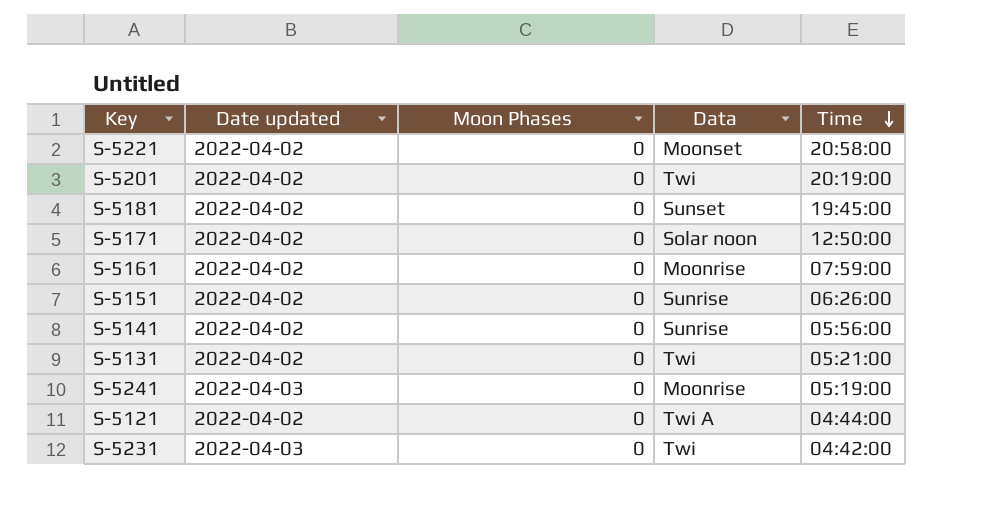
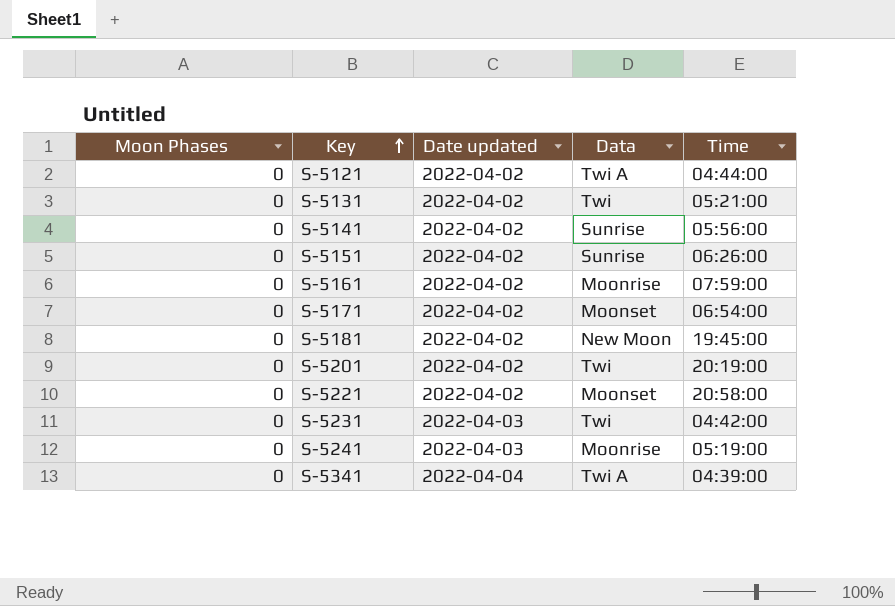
row order: Time descending -> Key ascending
column Moon Phases | position: 3 -> 1
S-5171 | Data: Solar noon -> Moonset
S-5171 | Time: 12:50:00 -> 06:54:00
S-5181 | Data: Sunset -> New Moon
row S-5341: none -> 0 | 2022-04-04 | Twi A | 04:39:00

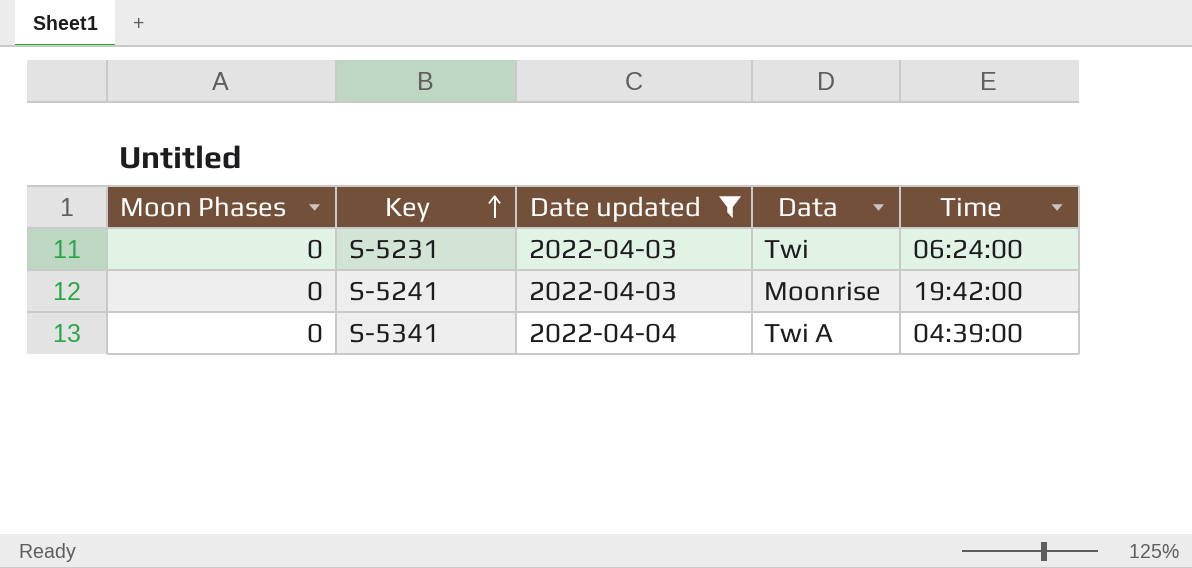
filter: none -> Date updated != 2022-04-02
S-5231 | Time: 04:42:00 -> 06:24:00
S-5241 | Time: 05:19:00 -> 19:42:00

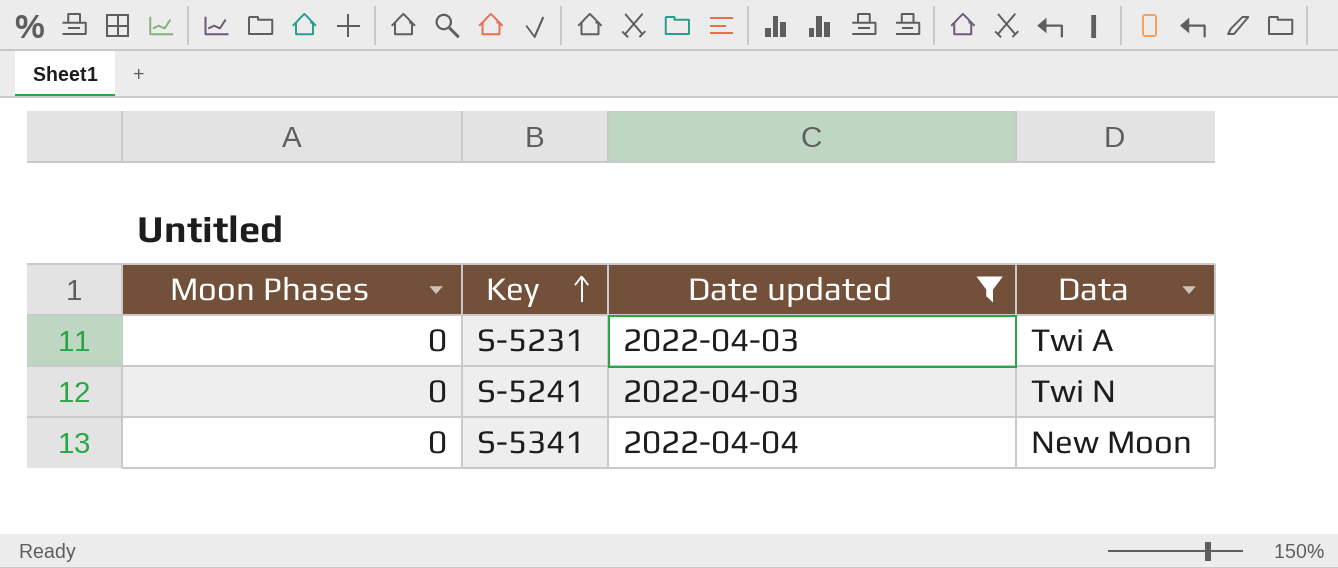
column Time | position: 5 -> none
S-5231 | Data: Twi -> Twi A
S-5241 | Data: Moonrise -> Twi N
S-5341 | Data: Twi A -> New Moon

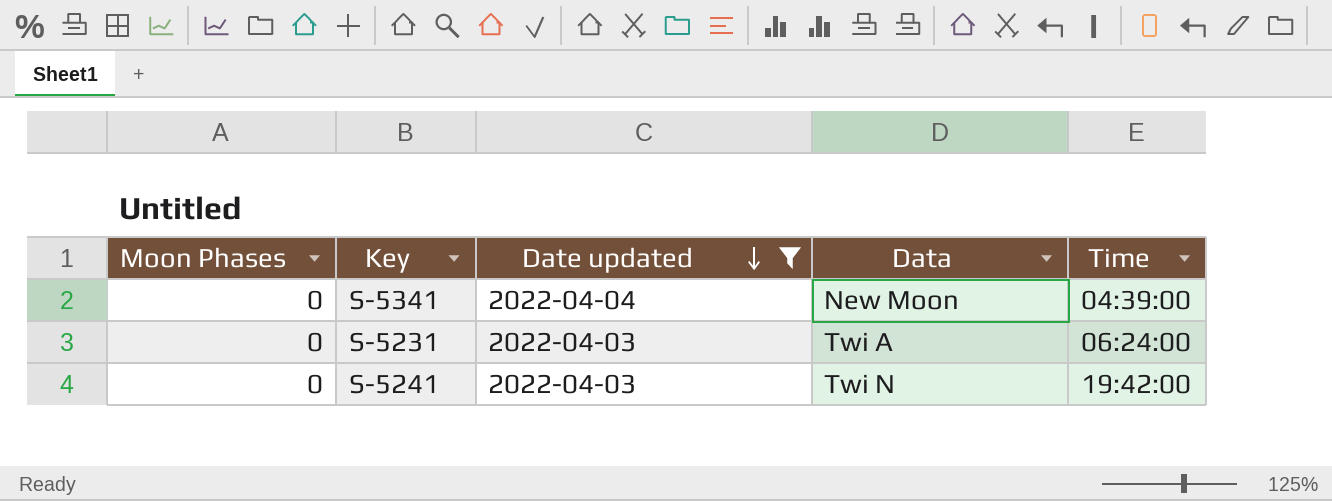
row order: Key ascending -> Date updated descending
column Time | position: none -> 5

